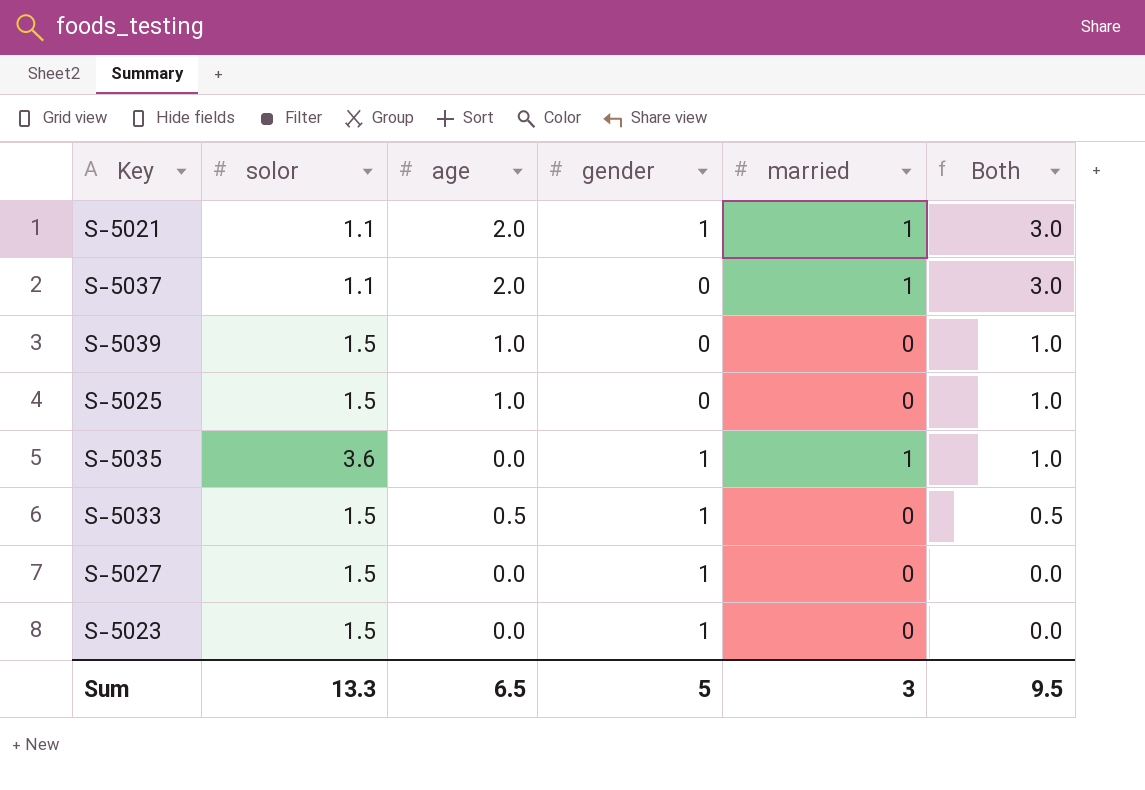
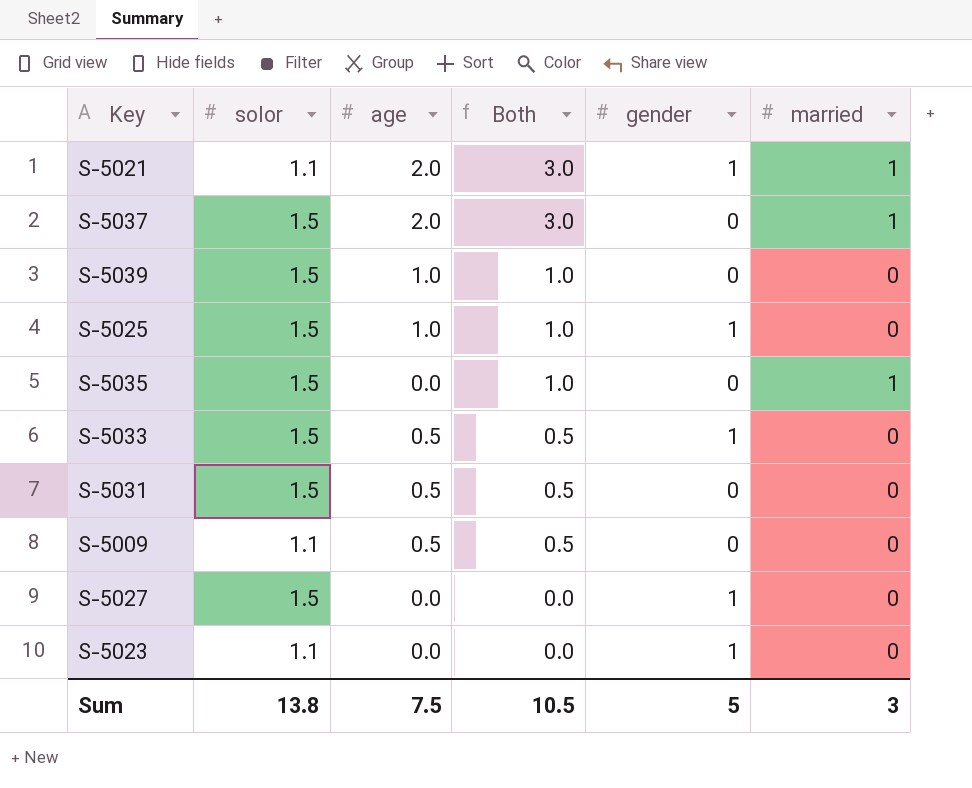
column Both | position: 6 -> 4
S-5037 | solor: 1.1 -> 1.5
S-5025 | gender: 0 -> 1
S-5035 | solor: 3.6 -> 1.5
S-5035 | gender: 1 -> 0
row S-5031: none -> 1.5 | 0.5 | 0.5 | 0 | 0
row S-5009: none -> 1.1 | 0.5 | 0.5 | 0 | 0
S-5023 | solor: 1.5 -> 1.1
Sum | solor: 13.3 -> 13.8
Sum | age: 6.5 -> 7.5
Sum | Both: 9.5 -> 10.5

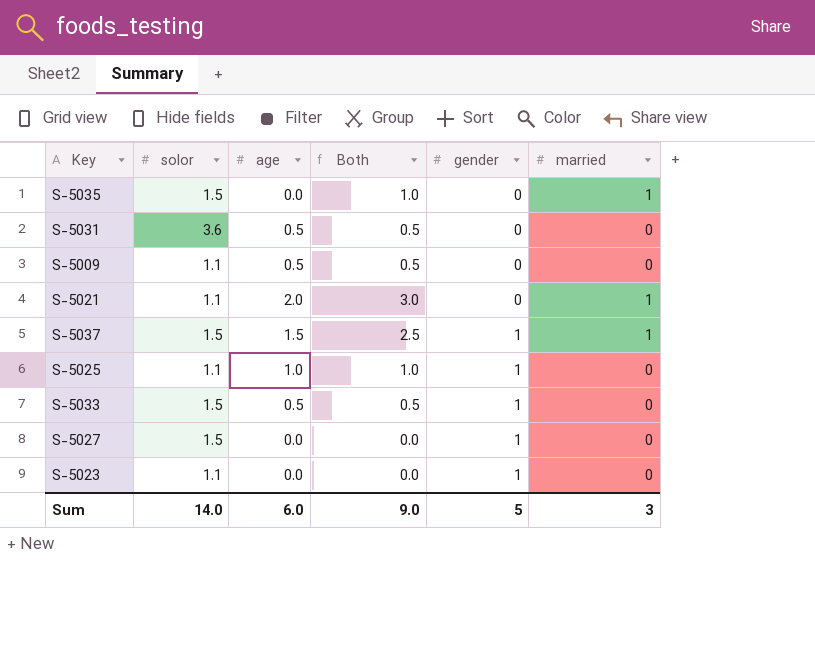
row order: Both descending -> gender ascending
row S-5039: 1.5 | 1.0 | 1.0 | 0 | 0 -> none
S-5031 | solor: 1.5 -> 3.6
S-5021 | gender: 1 -> 0
S-5037 | age: 2.0 -> 1.5
S-5037 | Both: 3.0 -> 2.5
S-5037 | gender: 0 -> 1
S-5025 | solor: 1.5 -> 1.1
Sum | solor: 13.8 -> 14.0
Sum | age: 7.5 -> 6.0
Sum | Both: 10.5 -> 9.0

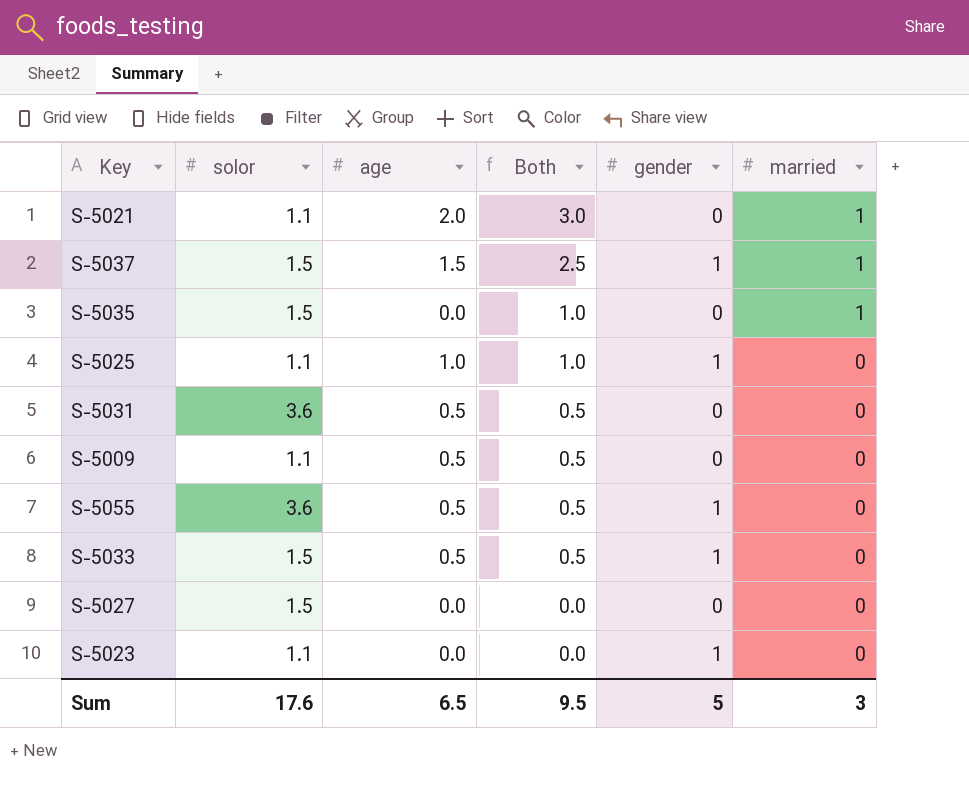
row order: gender ascending -> Both descending
row S-5055: none -> 3.6 | 0.5 | 0.5 | 1 | 0
S-5027 | gender: 1 -> 0
Sum | solor: 14.0 -> 17.6
Sum | age: 6.0 -> 6.5
Sum | Both: 9.0 -> 9.5

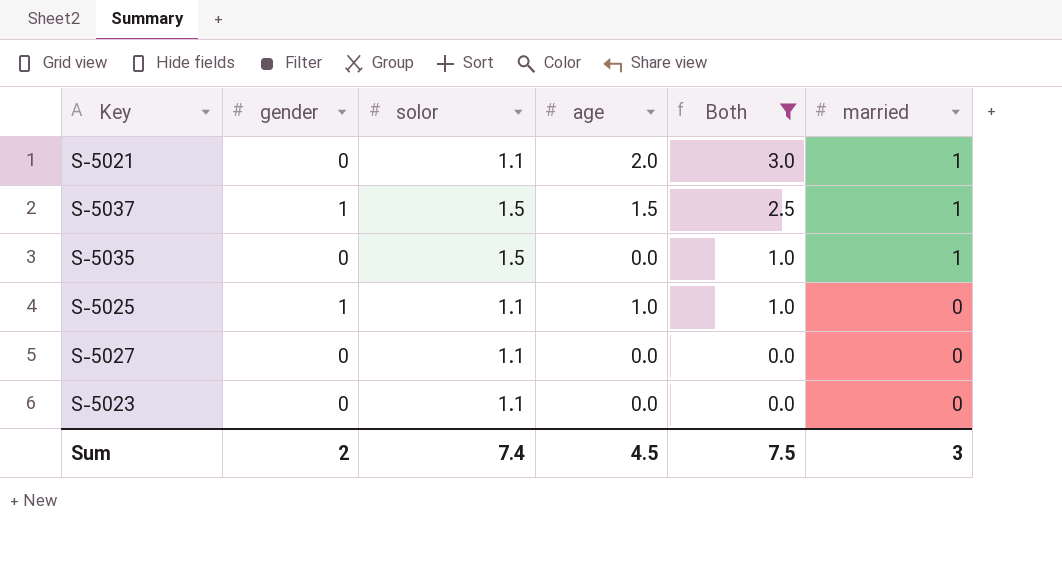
filter: none -> Both != 0.5
column gender | position: 5 -> 2
S-5027 | solor: 1.5 -> 1.1
S-5023 | gender: 1 -> 0
Sum | gender: 5 -> 2
Sum | solor: 17.6 -> 7.4
Sum | age: 6.5 -> 4.5
Sum | Both: 9.5 -> 7.5

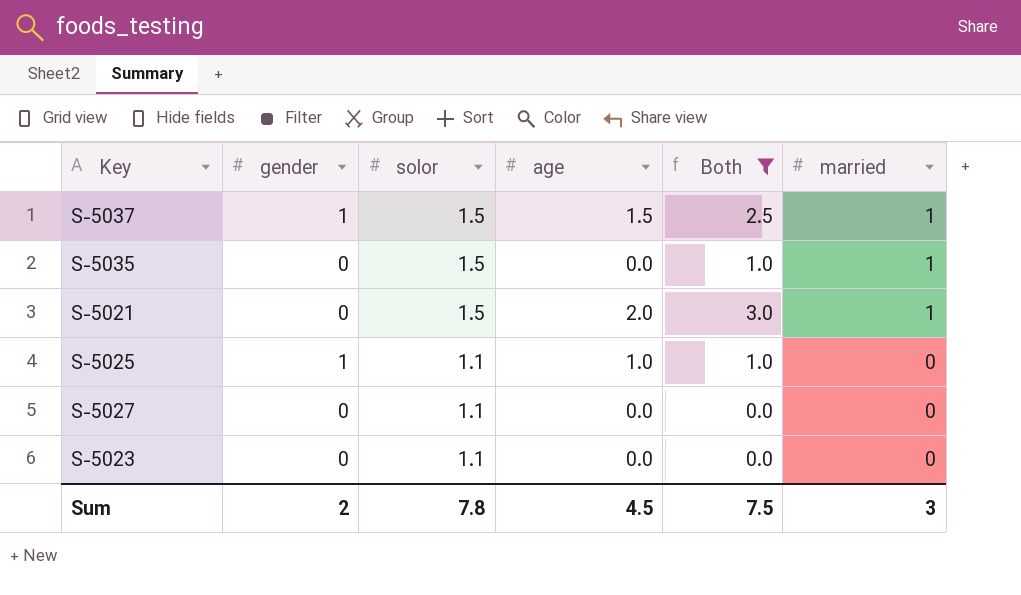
row order: Both descending -> solor descending
S-5021 | solor: 1.1 -> 1.5
Sum | solor: 7.4 -> 7.8

